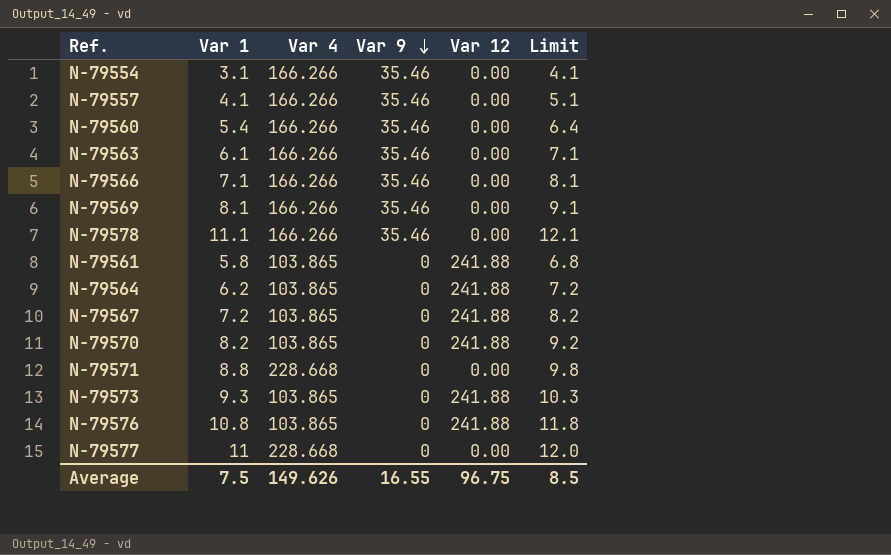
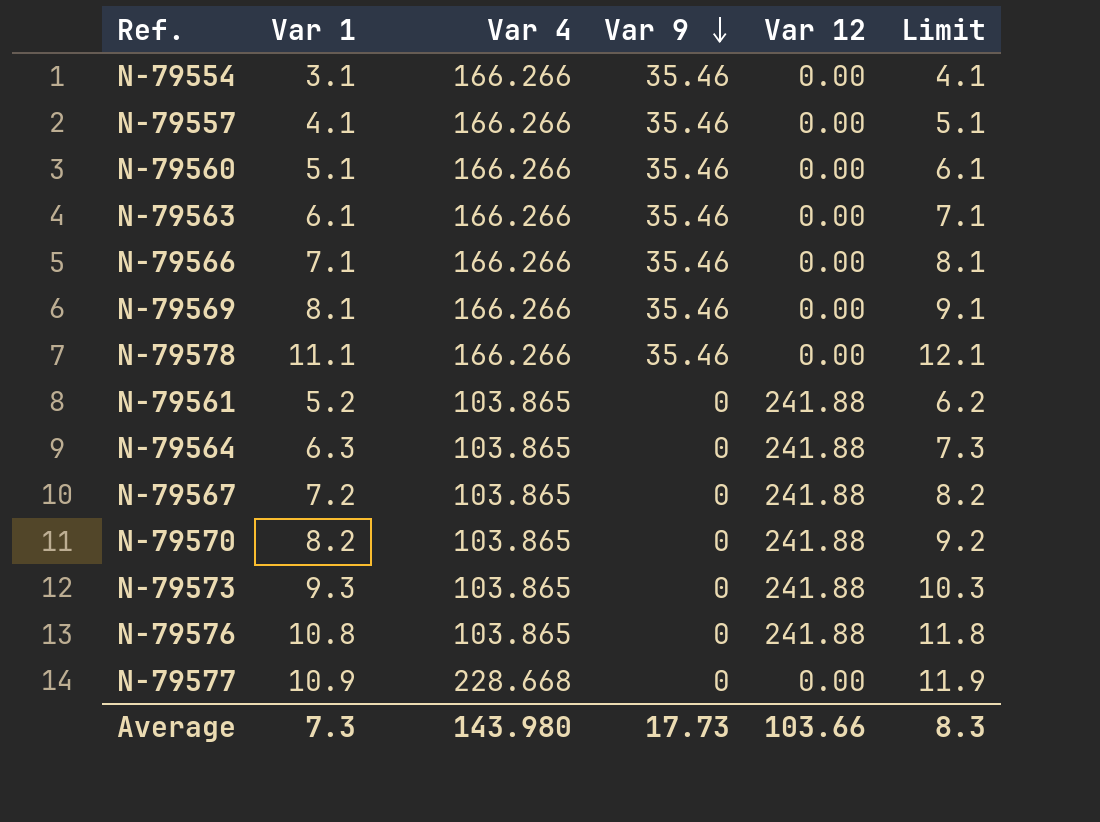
row N-79571: 8.8 | 228.668 | 0 | 0.00 | 9.8 -> none
N-79560 | Var 1: 5.4 -> 5.1
N-79560 | Limit: 6.4 -> 6.1
N-79561 | Var 1: 5.8 -> 5.2
N-79561 | Limit: 6.8 -> 6.2
N-79564 | Var 1: 6.2 -> 6.3
N-79564 | Limit: 7.2 -> 7.3
N-79577 | Var 1: 11 -> 10.9
N-79577 | Limit: 12.0 -> 11.9
Average | Var 1: 7.5 -> 7.3
Average | Var 4: 149.626 -> 143.980
Average | Var 9: 16.55 -> 17.73
Average | Var 12: 96.75 -> 103.66
Average | Limit: 8.5 -> 8.3

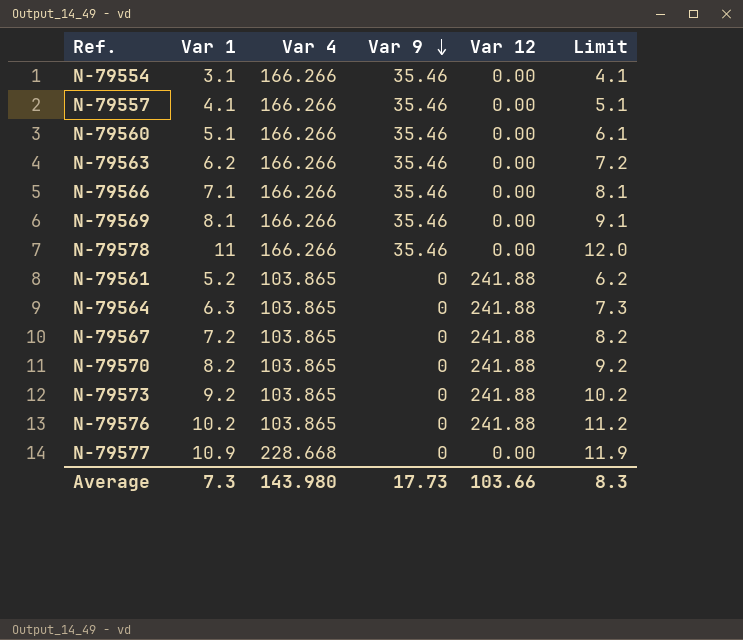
N-79563 | Var 1: 6.1 -> 6.2
N-79563 | Limit: 7.1 -> 7.2
N-79578 | Var 1: 11.1 -> 11
N-79578 | Limit: 12.1 -> 12.0
N-79573 | Var 1: 9.3 -> 9.2
N-79573 | Limit: 10.3 -> 10.2
N-79576 | Var 1: 10.8 -> 10.2
N-79576 | Limit: 11.8 -> 11.2

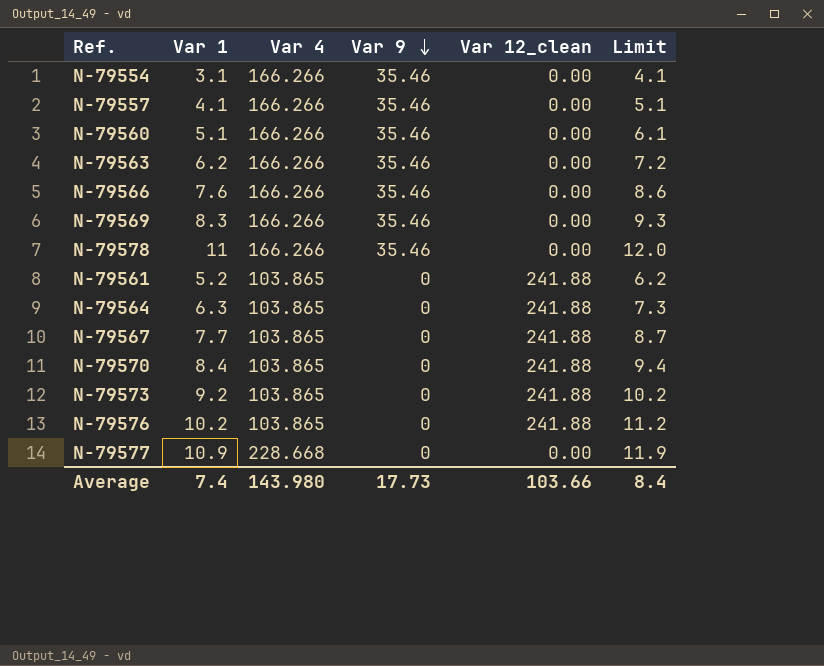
column name: Var 12 -> Var 12_clean
N-79566 | Var 1: 7.1 -> 7.6
N-79566 | Limit: 8.1 -> 8.6
N-79569 | Var 1: 8.1 -> 8.3
N-79569 | Limit: 9.1 -> 9.3
N-79567 | Var 1: 7.2 -> 7.7
N-79567 | Limit: 8.2 -> 8.7
N-79570 | Var 1: 8.2 -> 8.4
N-79570 | Limit: 9.2 -> 9.4
Average | Var 1: 7.3 -> 7.4
Average | Limit: 8.3 -> 8.4

